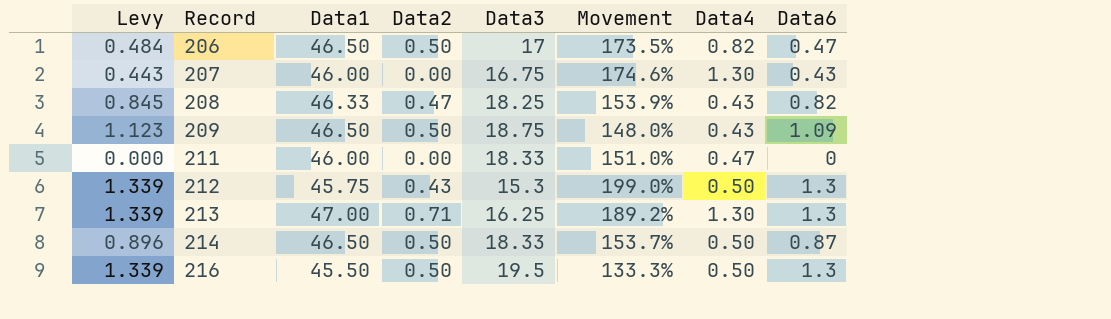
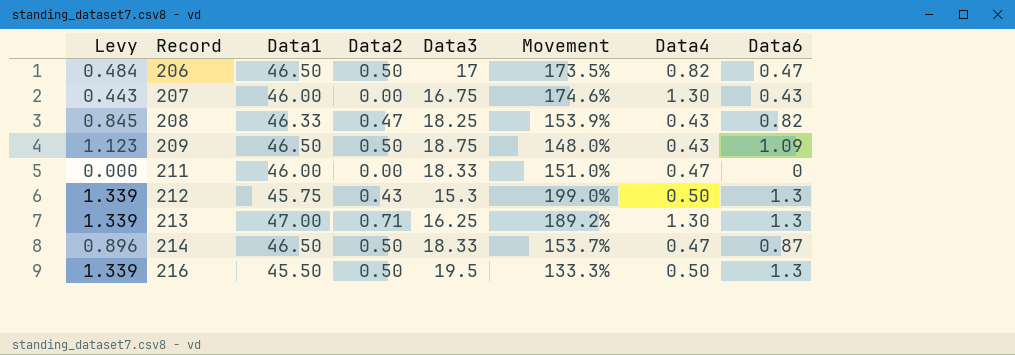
214 | Data4: 0.50 -> 0.47

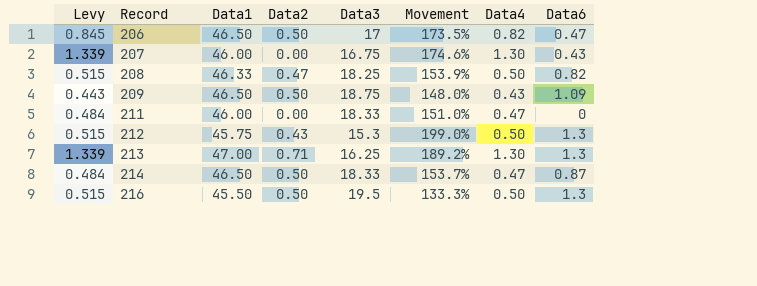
column Levy | formula: [Data6] * 1.03 -> [Data4] * 1.03
208 | Data4: 0.43 -> 0.50

